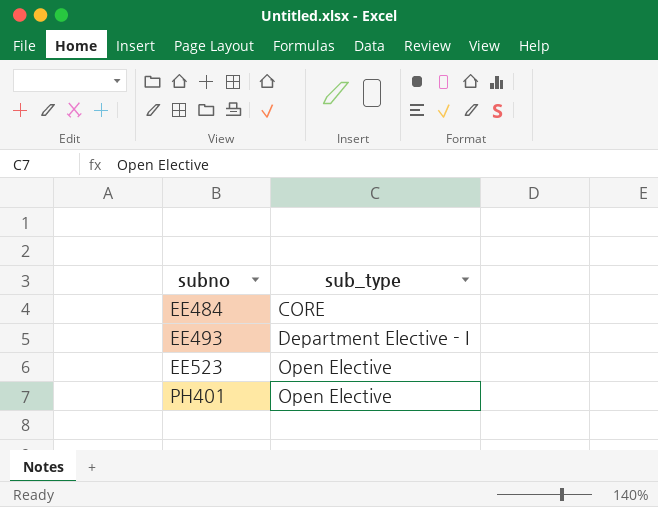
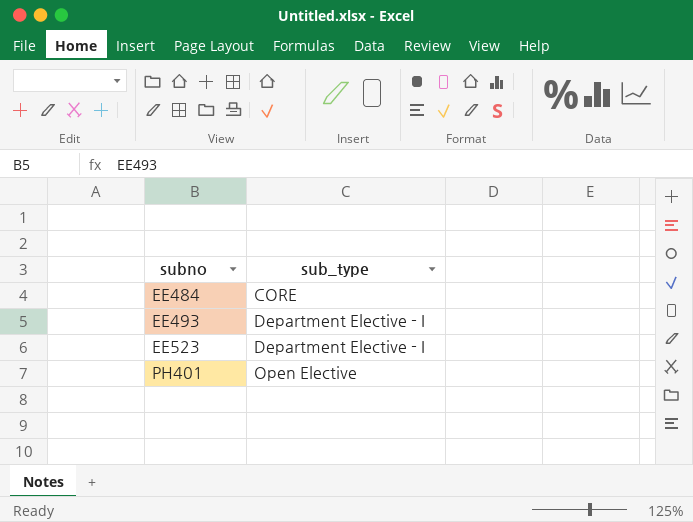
EE523 | sub_type: Open Elective -> Department Elective - I

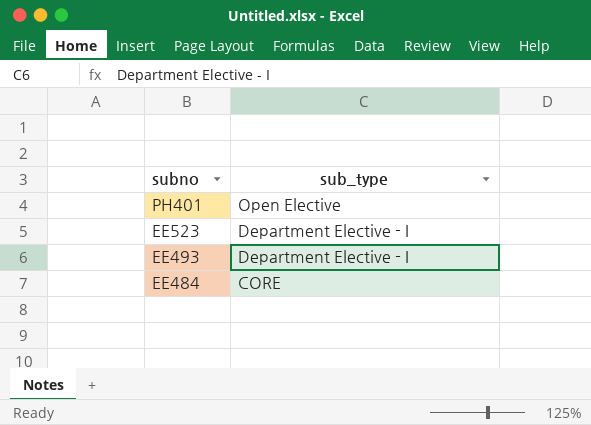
row order: subno ascending -> subno descending

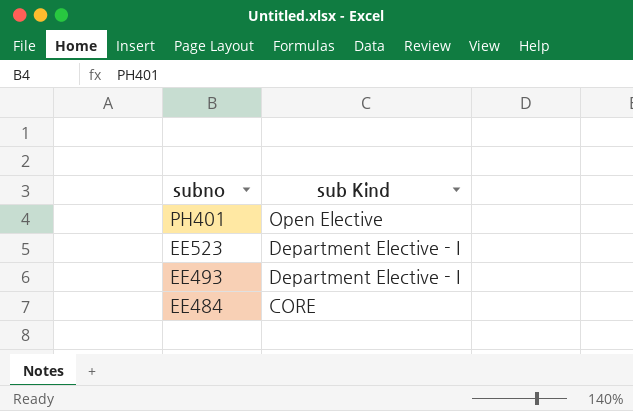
column name: sub_type -> sub Kind

